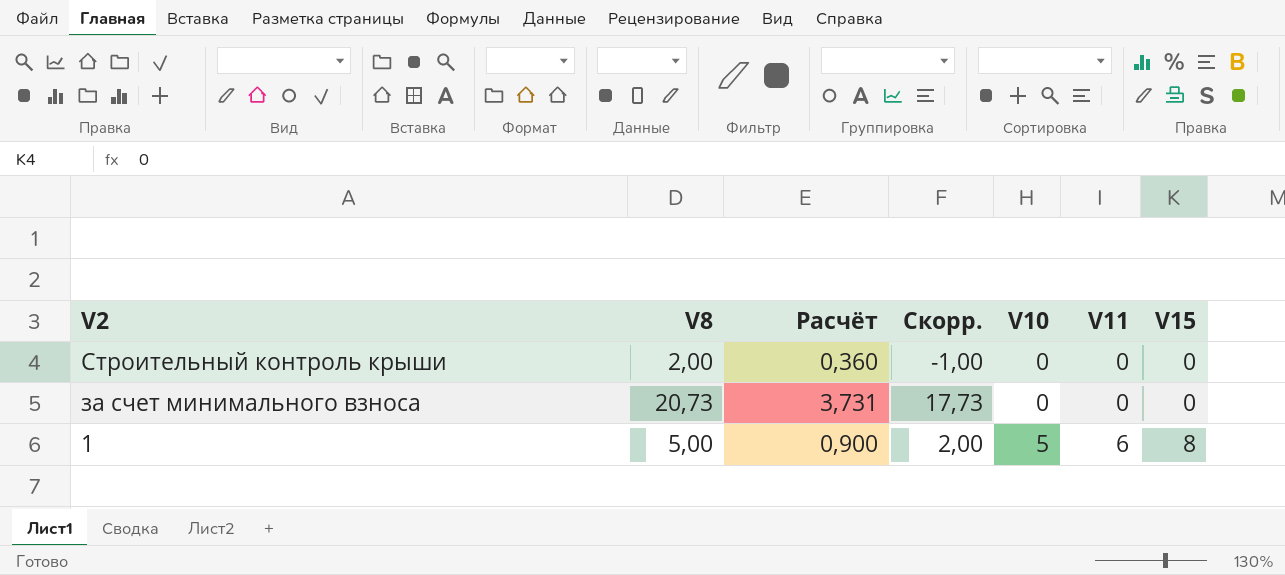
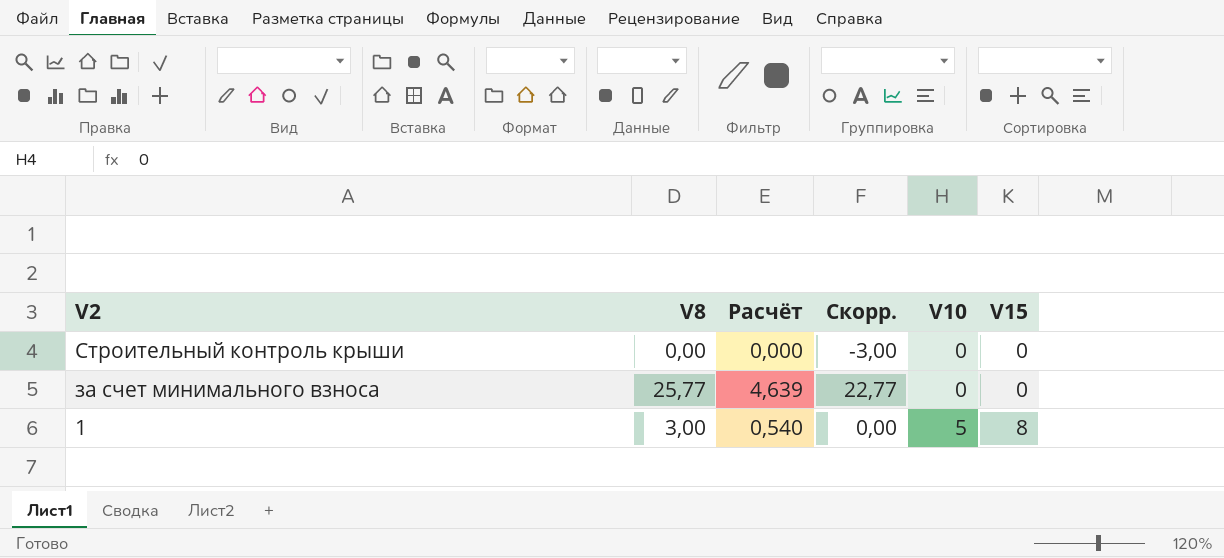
column V11 | position: 6 -> none
Строительный контроль крыши | V8: 2,00 -> 0,00
Строительный контроль крыши | Расчёт: 0,360 -> 0,000
Строительный контроль крыши | Скорр.: -1,00 -> -3,00
за счет минимального взноса | V8: 20,73 -> 25,77
за счет минимального взноса | Расчёт: 3,731 -> 4,639
за счет минимального взноса | Скорр.: 17,73 -> 22,77
1 | V8: 5,00 -> 3,00
1 | Расчёт: 0,900 -> 0,540
1 | Скорр.: 2,00 -> 0,00

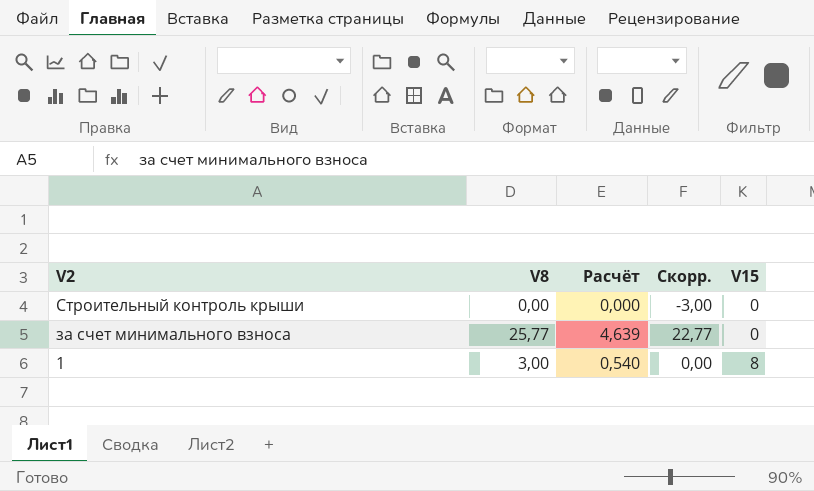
column V10 | position: 5 -> none

